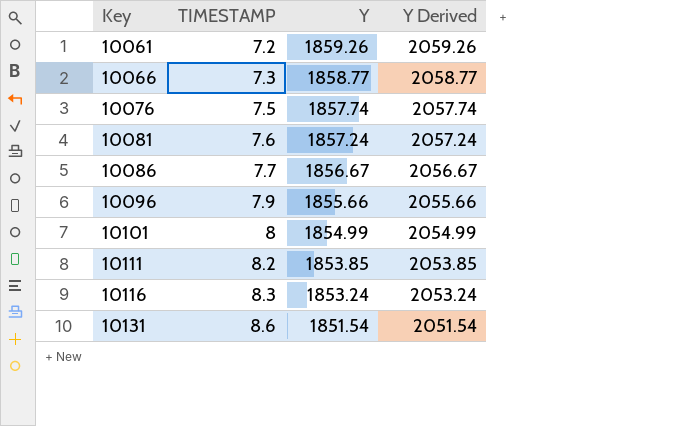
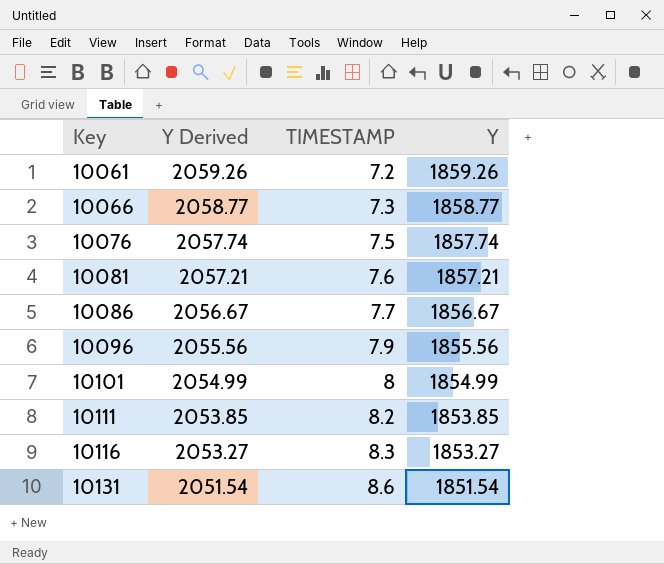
column Y Derived | position: 4 -> 2
10081 | Y Derived: 2057.24 -> 2057.21
10081 | Y: 1857.24 -> 1857.21
10096 | Y Derived: 2055.66 -> 2055.56
10096 | Y: 1855.66 -> 1855.56
10116 | Y Derived: 2053.24 -> 2053.27
10116 | Y: 1853.24 -> 1853.27

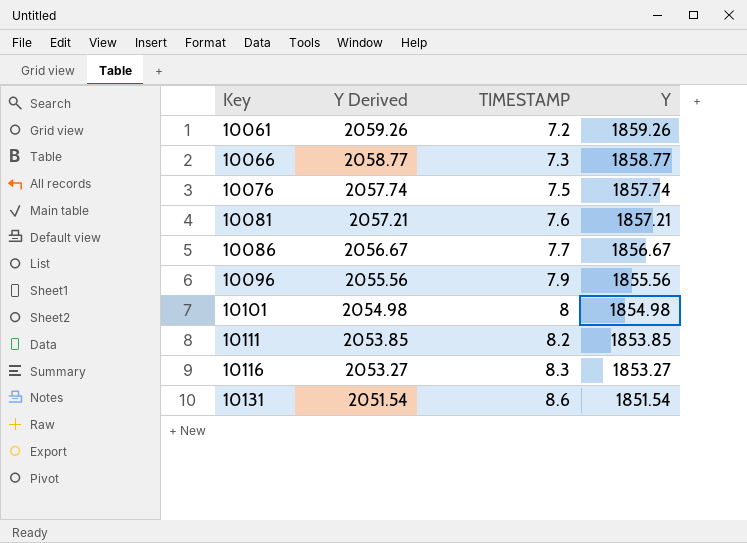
10101 | Y Derived: 2054.99 -> 2054.98
10101 | Y: 1854.99 -> 1854.98

